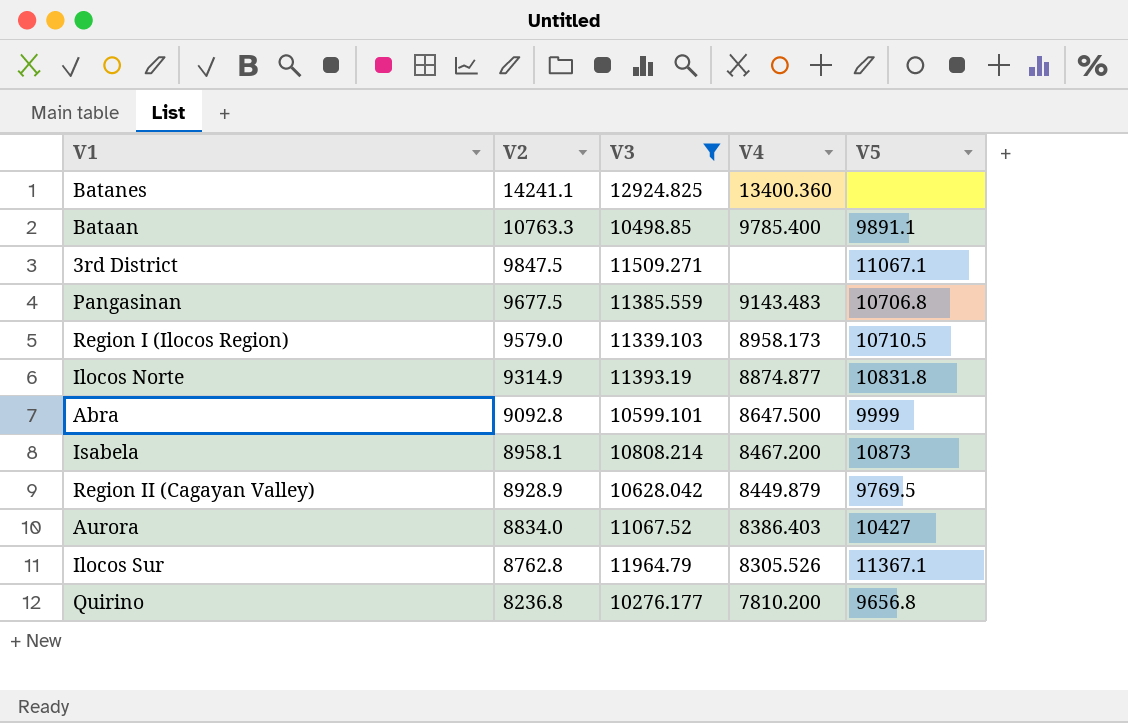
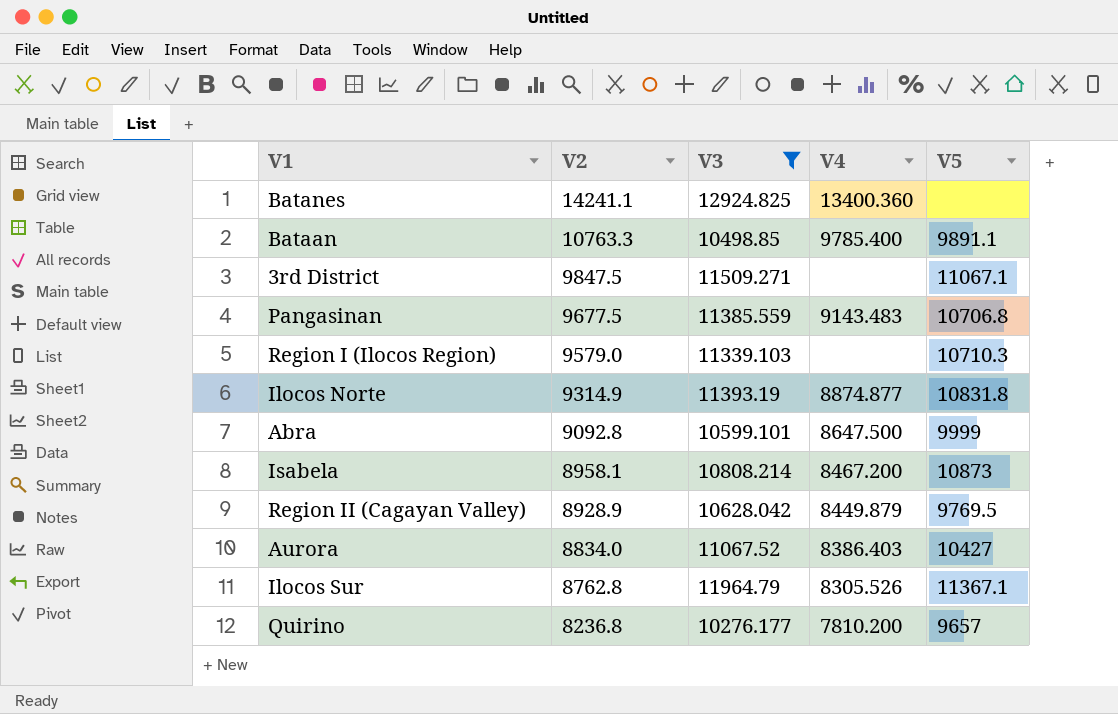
Region I (Ilocos Region) | V4: 8958.173 -> none
Region I (Ilocos Region) | V5: 10710.5 -> 10710.3
Quirino | V5: 9656.8 -> 9657

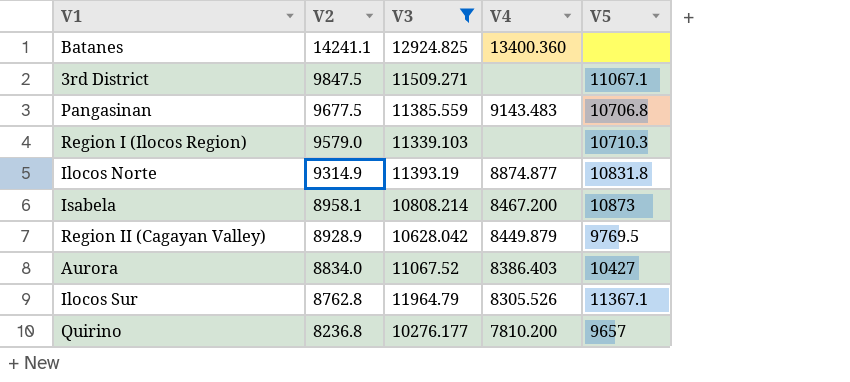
row Bataan: 10763.3 | 10498.85 | 9785.400 | 9891.1 -> none
row Abra: 9092.8 | 10599.101 | 8647.500 | 9999 -> none

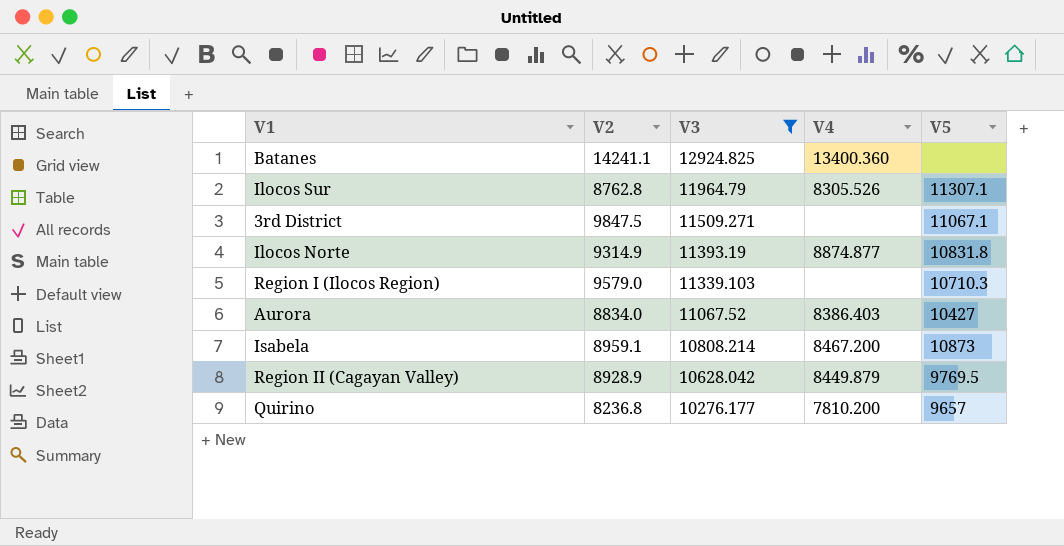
row order: V2 descending -> V3 descending
row Pangasinan: 9677.5 | 11385.559 | 9143.483 | 10706.8 -> none
Ilocos Sur | V5: 11367.1 -> 11307.1
Isabela | V2: 8958.1 -> 8959.1

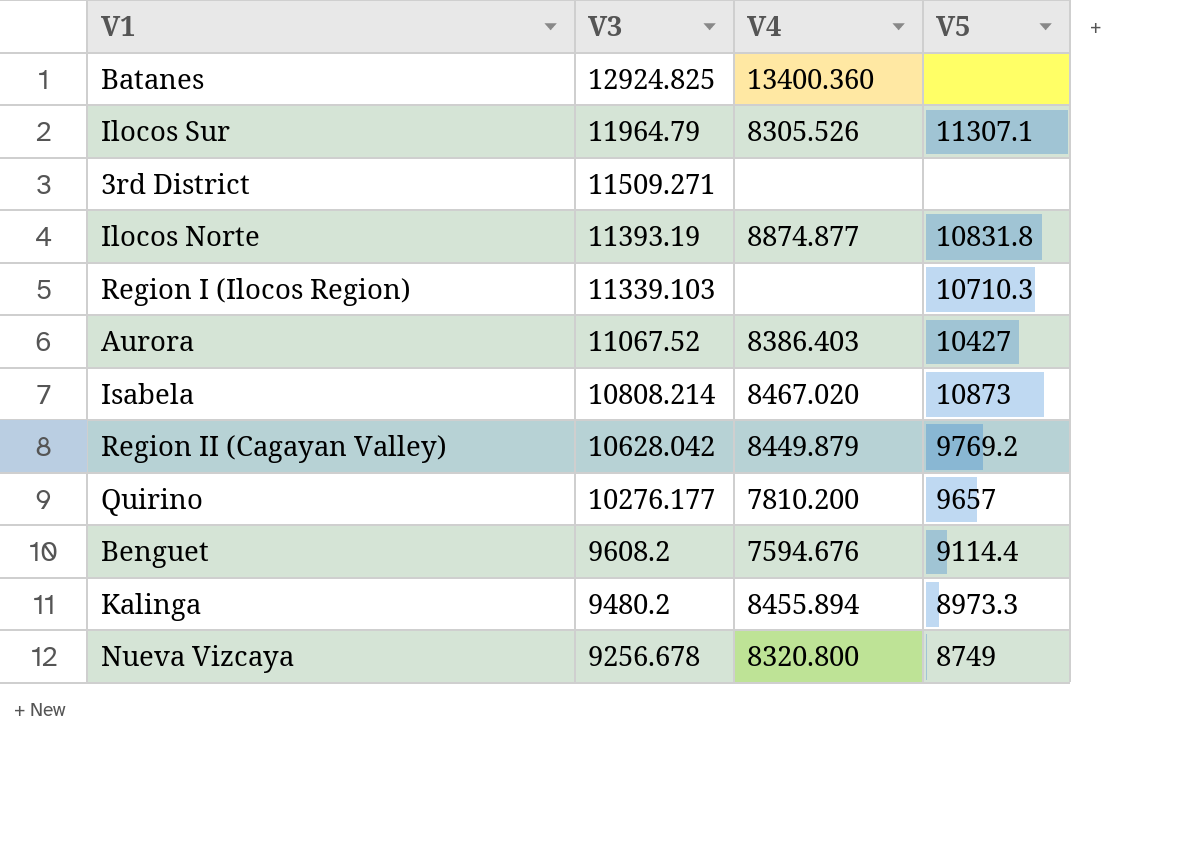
filter: V3 >= 10276.177 -> none
column V2 | position: 2 -> none
3rd District | V5: 11067.1 -> none
Isabela | V4: 8467.200 -> 8467.020
Region II (Cagayan Valley) | V5: 9769.5 -> 9769.2

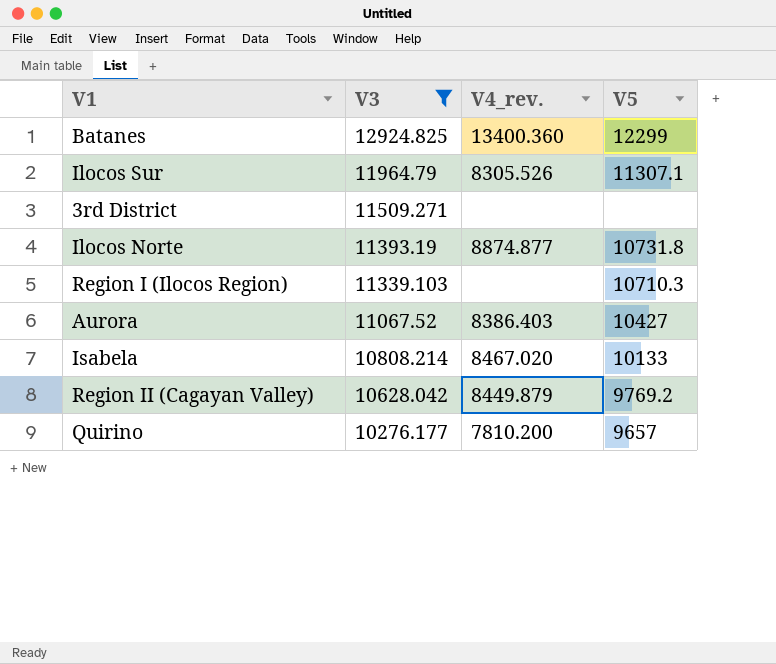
filter: none -> V3 >= 10276.177
column name: V4 -> V4_rev.
Batanes | V5: none -> 12299
Ilocos Norte | V5: 10831.8 -> 10731.8
Isabela | V5: 10873 -> 10133

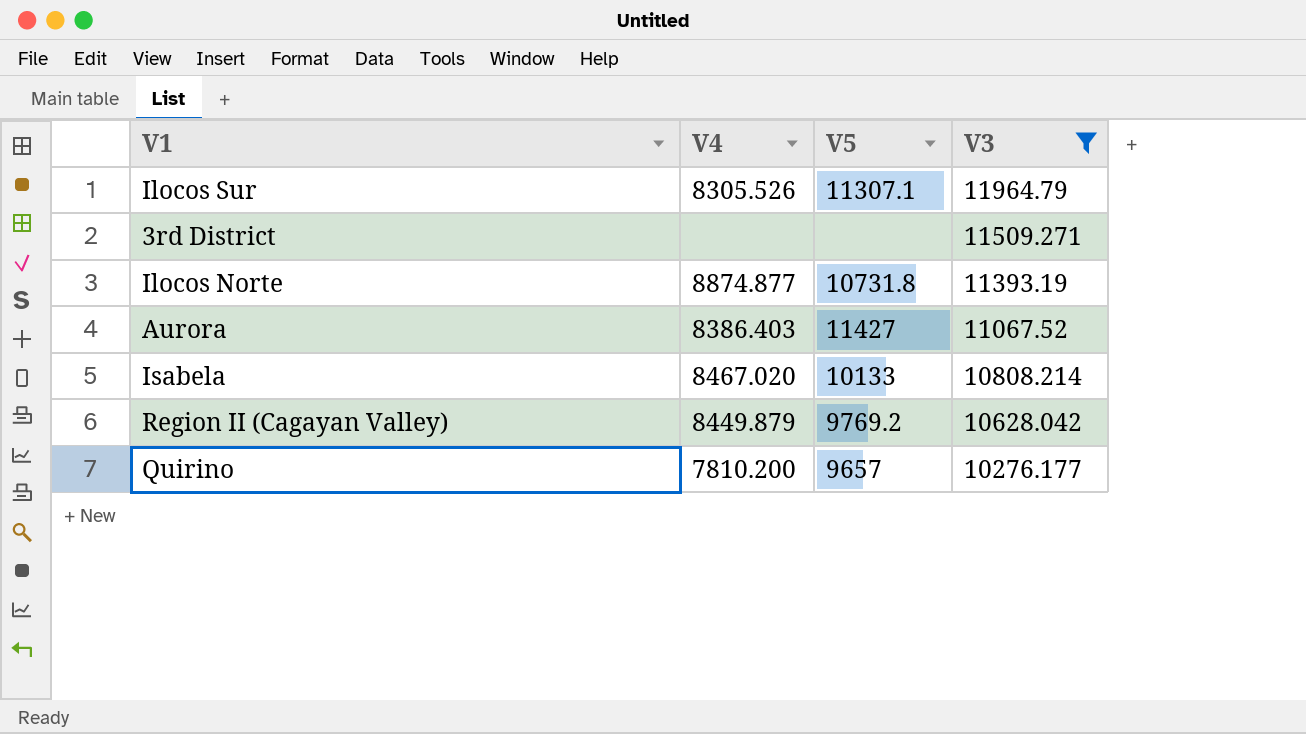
column name: V4_rev. -> V4
column V3 | position: 2 -> 4
row Batanes: 12924.825 | 13400.360 | 12299 -> none
row Region I (Ilocos Region): 11339.103 | none | 10710.3 -> none
Aurora | V5: 10427 -> 11427

